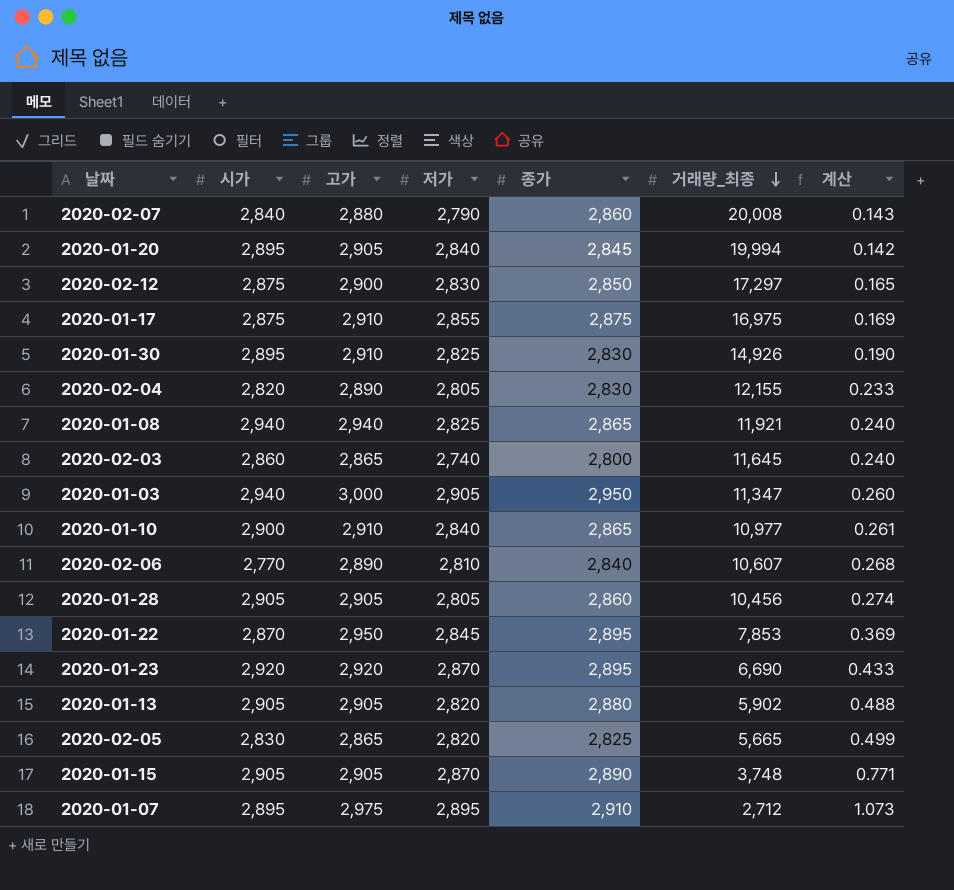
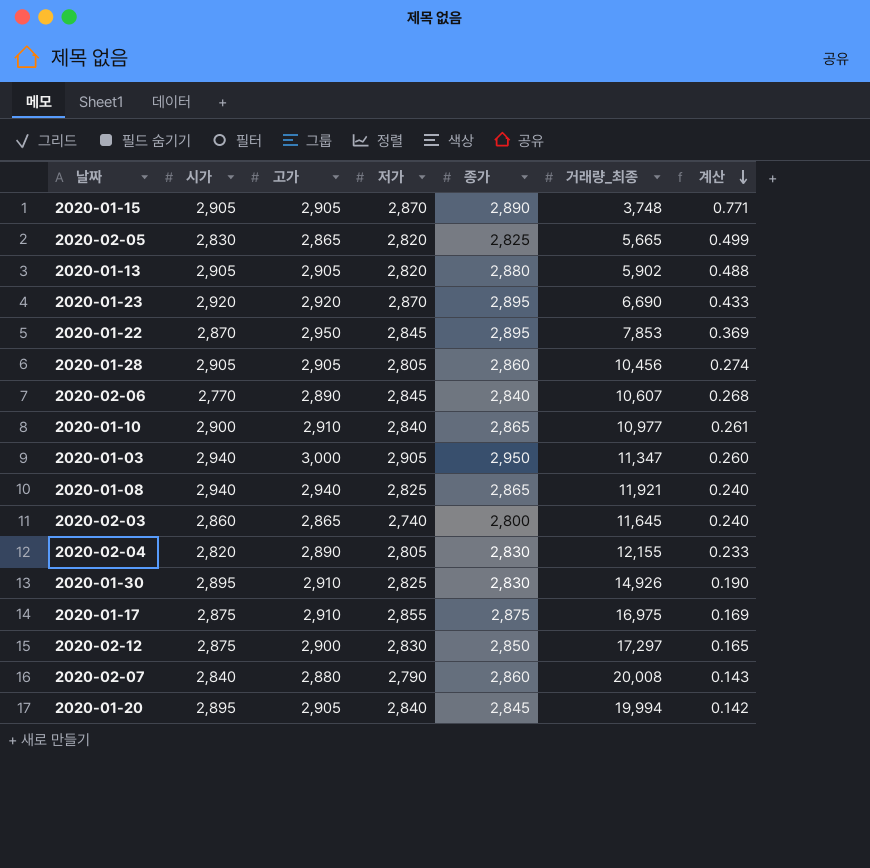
row order: 거래량_최종 descending -> 계산 descending
row 2020-01-07: 2,895 | 2,975 | 2,895 | 2,910 | 2,712 | 1.073 -> none
2020-02-06 | 저가: 2,810 -> 2,845

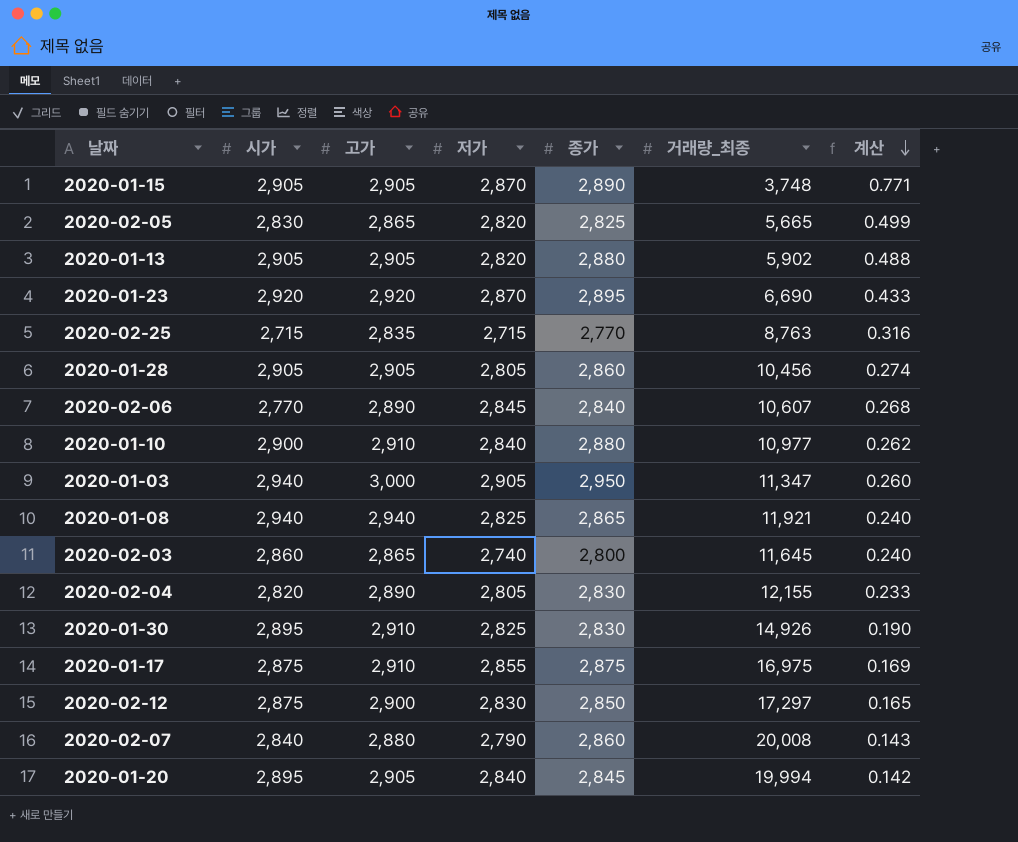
row 2020-01-22: 2,870 | 2,950 | 2,845 | 2,895 | 7,853 | 0.369 -> none
row 2020-02-25: none -> 2,715 | 2,835 | 2,715 | 2,770 | 8,763 | 0.316
2020-01-10 | 종가: 2,865 -> 2,880
2020-01-10 | 계산: 0.261 -> 0.262

